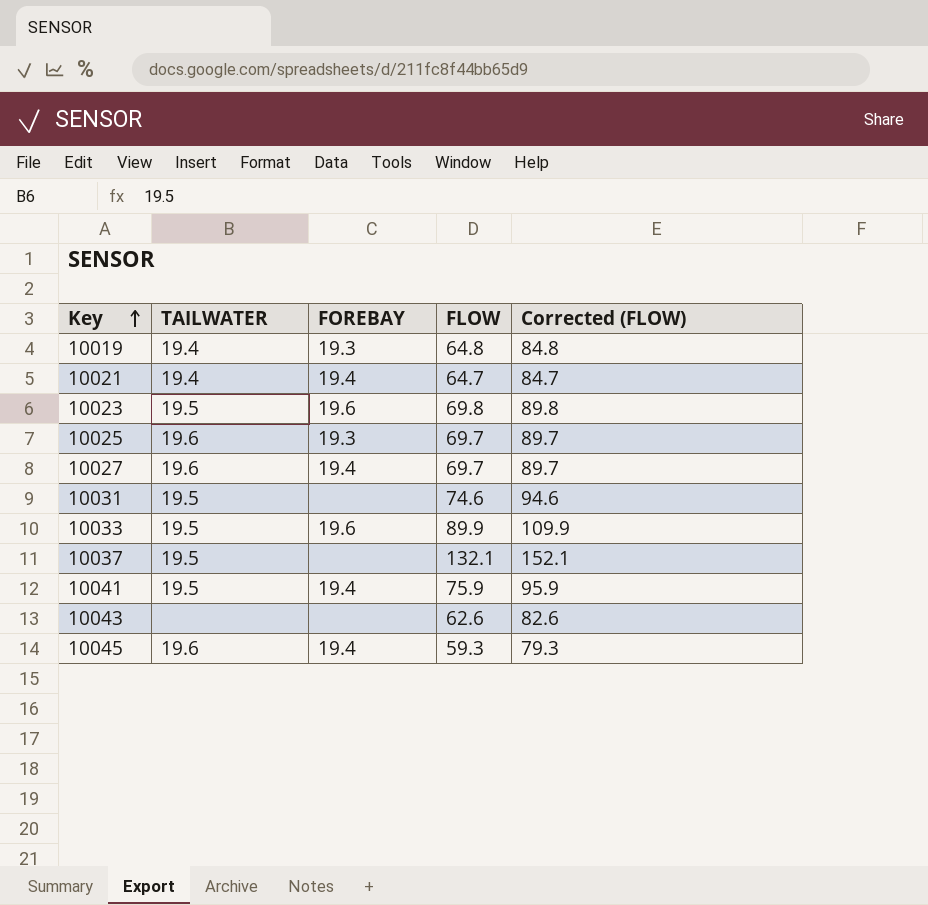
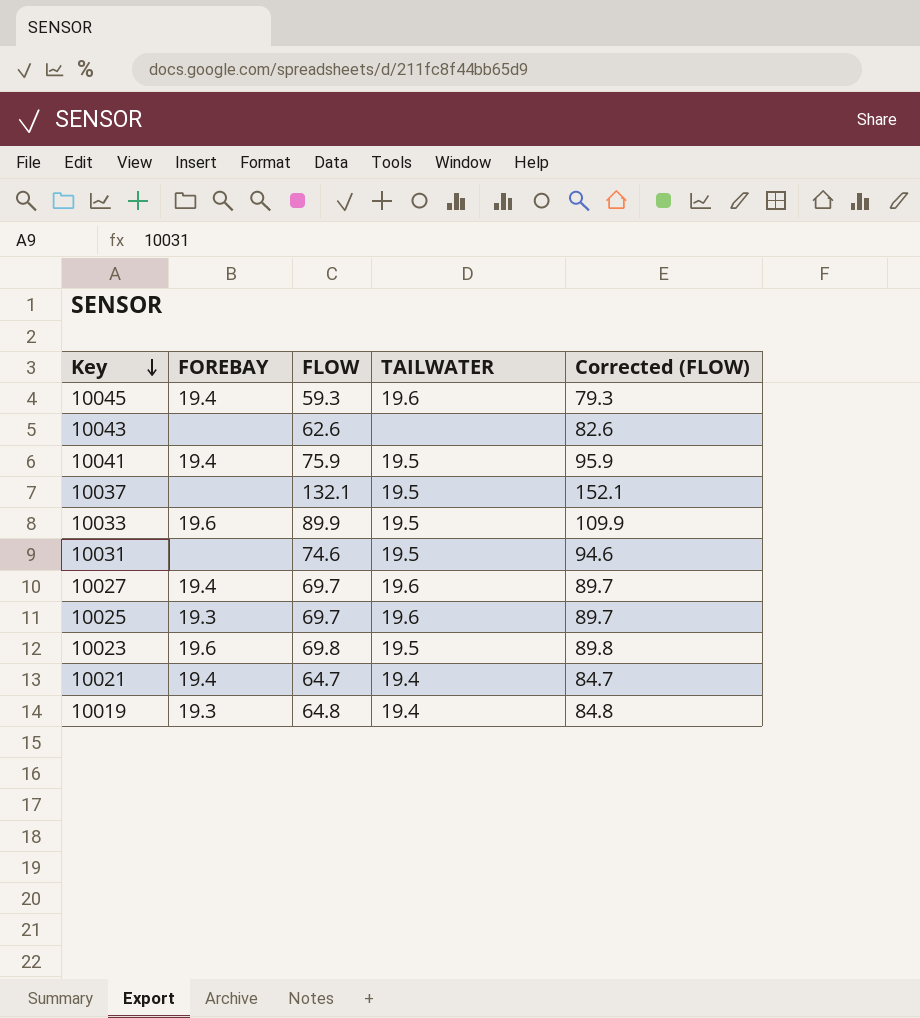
row order: Key ascending -> Key descending
column TAILWATER | position: 2 -> 4

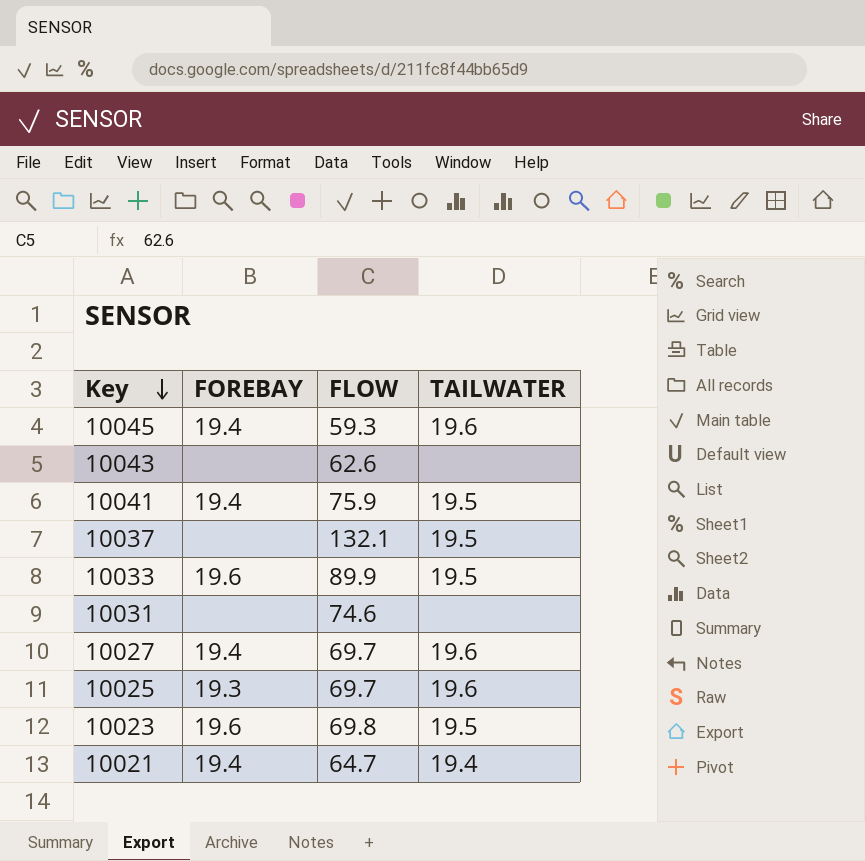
column Corrected (FLOW) | formula: [FLOW] + 20 -> none
row 10019: 19.3 | 64.8 | 19.4 | 84.8 -> none
10031 | TAILWATER: 19.5 -> none

